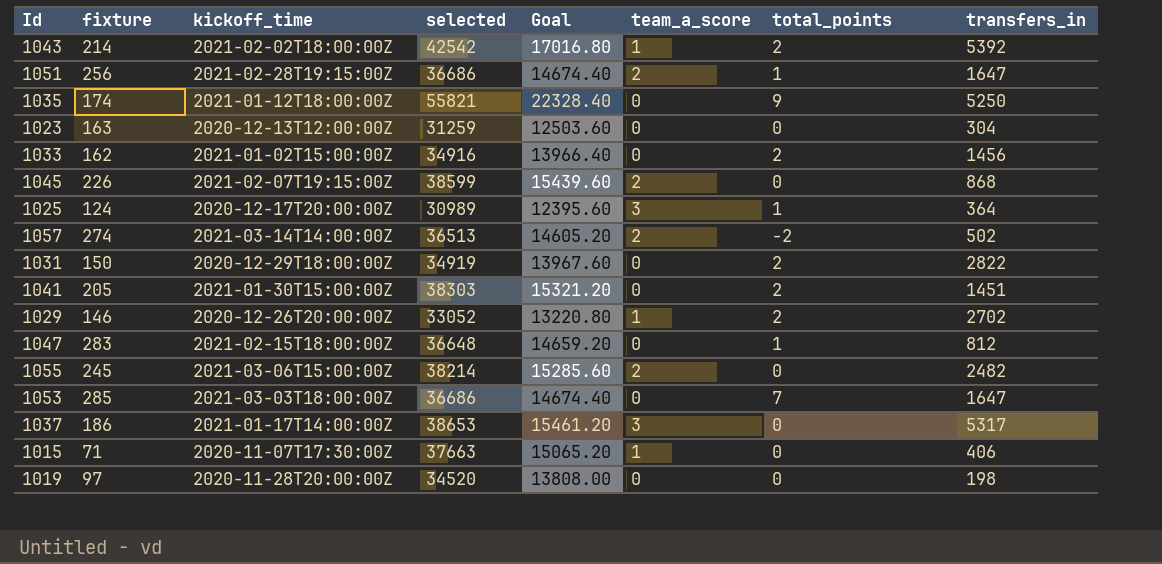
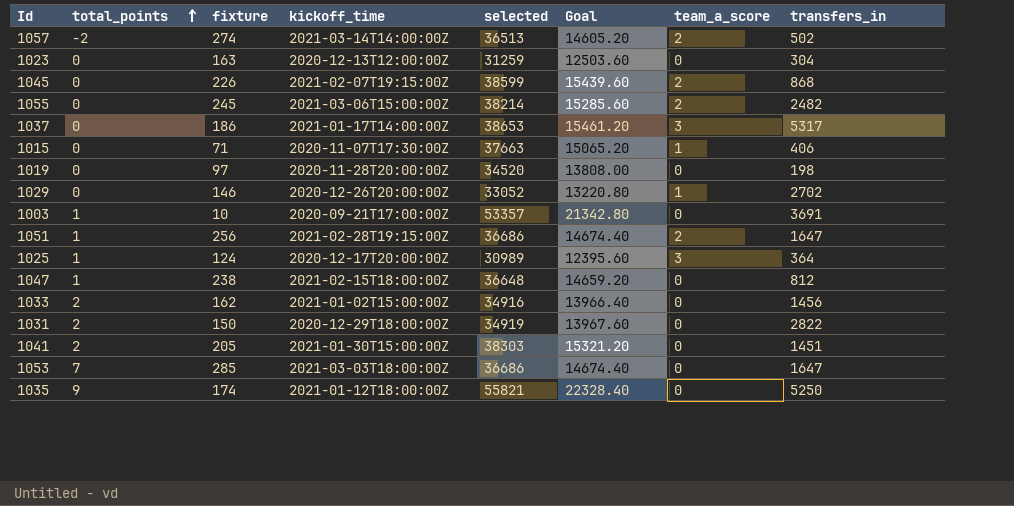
row order: none -> total_points ascending
column total_points | position: 7 -> 2
row 1043: 214 | 2021-02-02T18:00:00Z | 42542 | 17016.80 | 1 | 2 | 5392 -> none
1029 | total_points: 2 -> 0
row 1003: none -> 1 | 10 | 2020-09-21T17:00:00Z | 53357 | 21342.80 | 0 | 3691
1047 | fixture: 283 -> 238

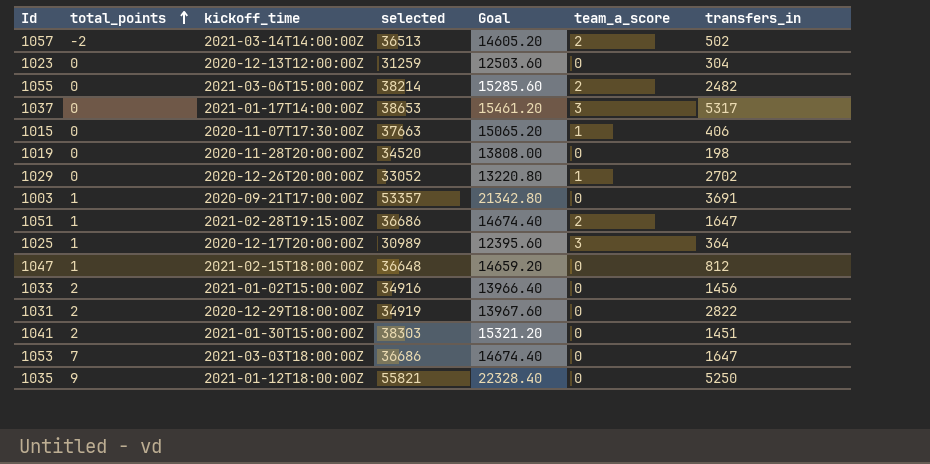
column fixture | position: 3 -> none
row 1045: 0 | 226 | 2021-02-07T19:15:00Z | 38599 | 15439.60 | 2 | 868 -> none

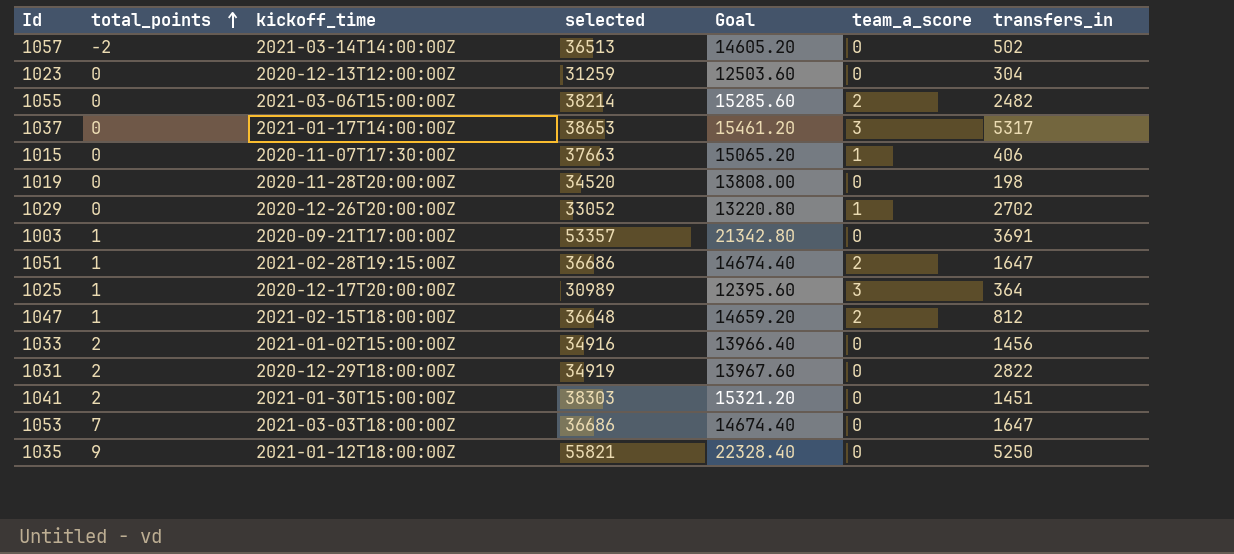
1057 | team_a_score: 2 -> 0
1047 | team_a_score: 0 -> 2

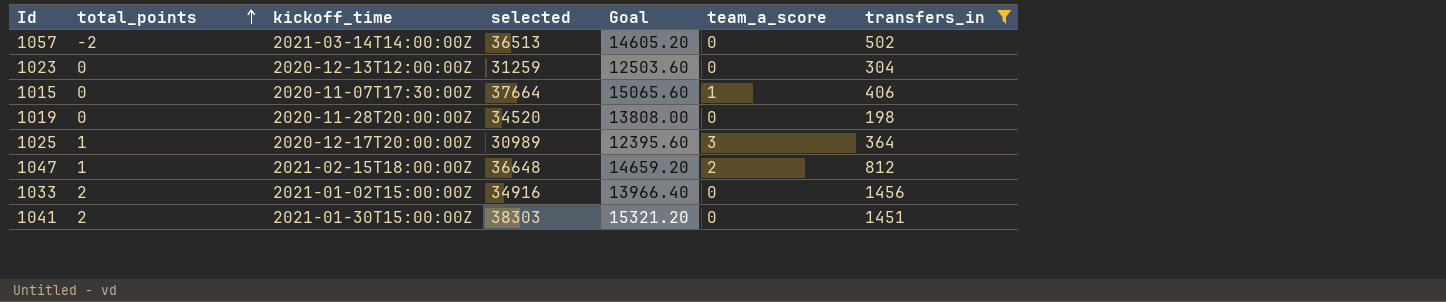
filter: none -> transfers_in <= 1456
1015 | selected: 37663 -> 37664
1015 | Goal: 15065.20 -> 15065.60

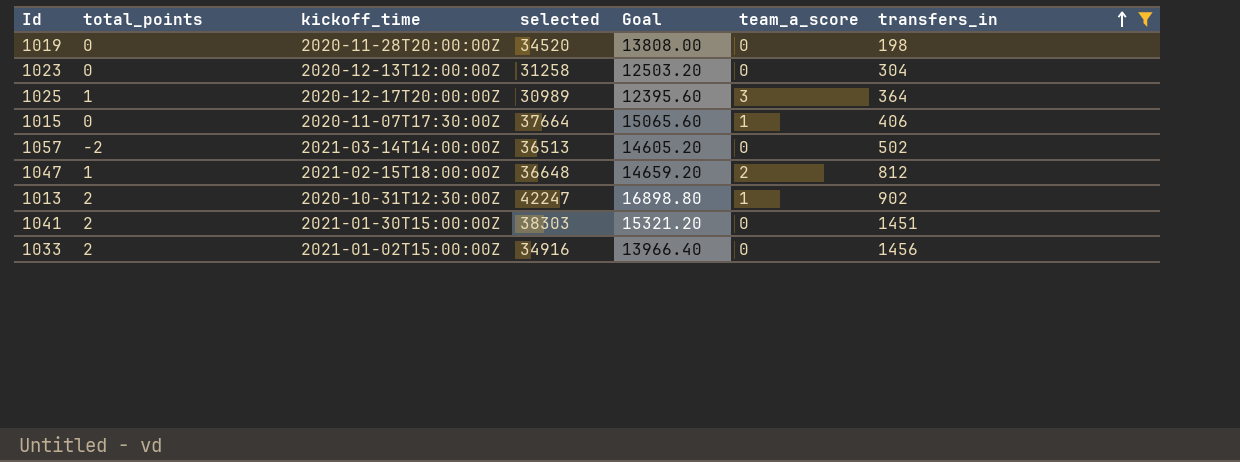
row order: total_points ascending -> transfers_in ascending
1023 | selected: 31259 -> 31258
1023 | Goal: 12503.60 -> 12503.20
row 1013: none -> 2 | 2020-10-31T12:30:00Z | 42247 | 16898.80 | 1 | 902

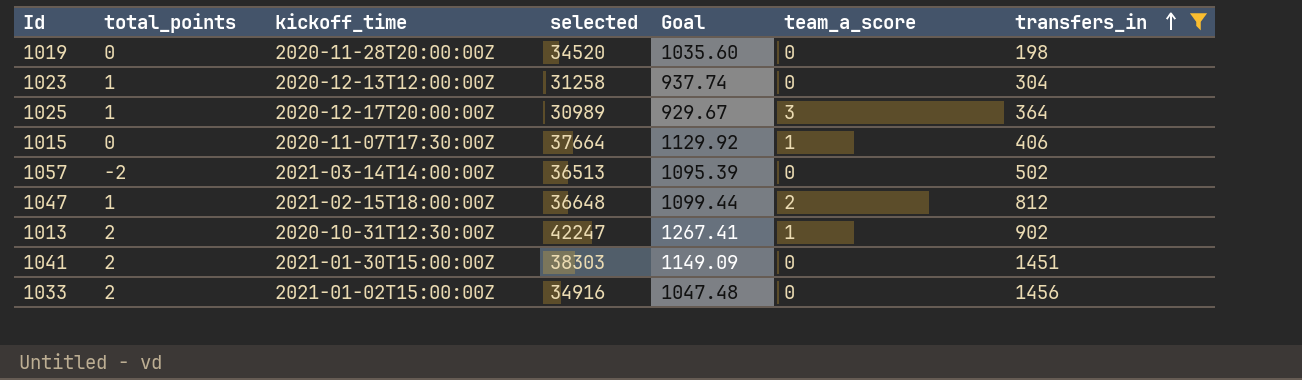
column Goal | formula: [selected] * 0.4 -> [selected] * 0.03
1023 | total_points: 0 -> 1

